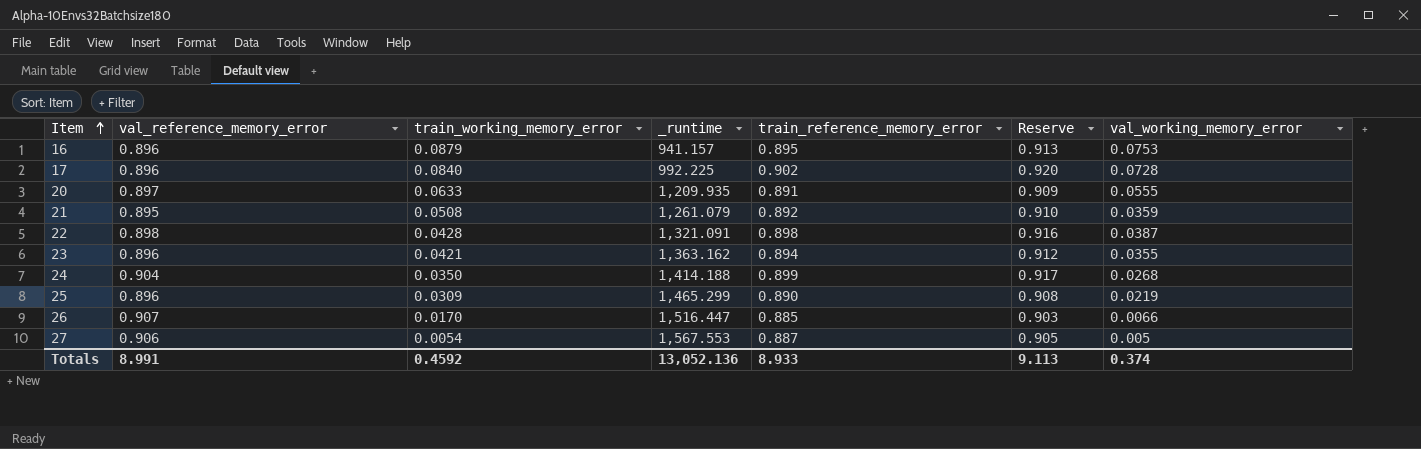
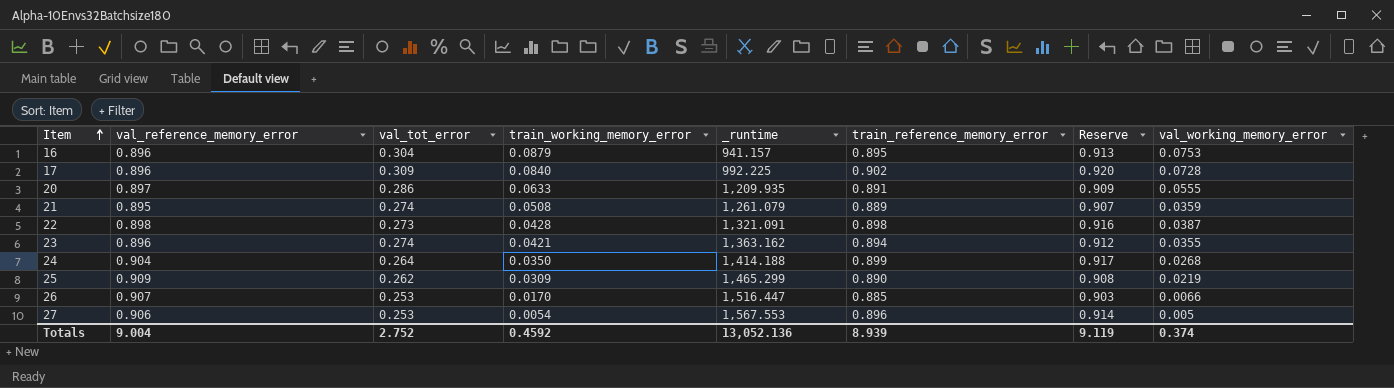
column val_tot_error | position: none -> 3
21 | train_reference_memory_error: 0.892 -> 0.889
21 | Reserve: 0.910 -> 0.907
25 | val_reference_memory_error: 0.896 -> 0.909
27 | train_reference_memory_error: 0.887 -> 0.896
27 | Reserve: 0.905 -> 0.914
Totals | val_reference_memory_error: 8.991 -> 9.004
Totals | train_reference_memory_error: 8.933 -> 8.939
Totals | Reserve: 9.113 -> 9.119

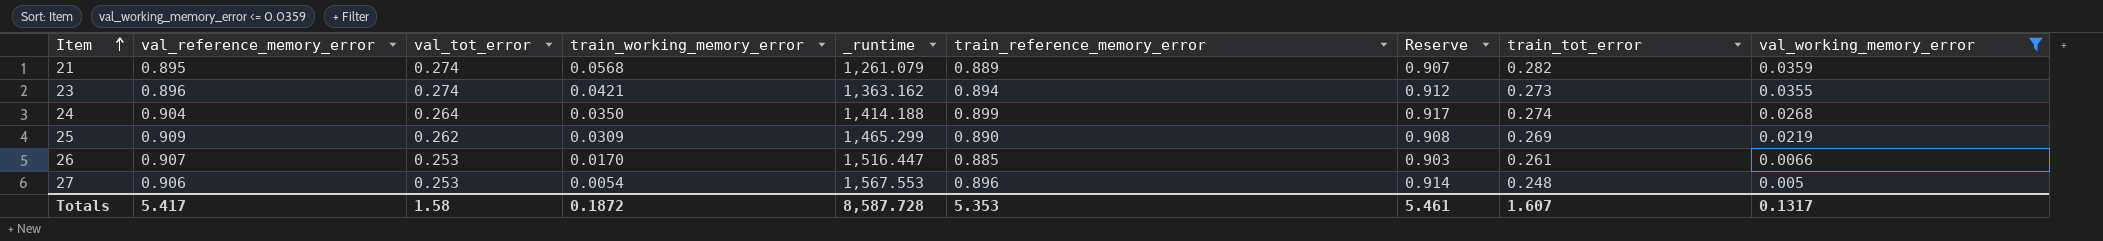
filter: none -> val_working_memory_error <= 0.0359
column train_tot_error | position: none -> 8
21 | train_working_memory_error: 0.0508 -> 0.0568
Totals | val_reference_memory_error: 9.004 -> 5.417
Totals | val_tot_error: 2.752 -> 1.58
Totals | train_working_memory_error: 0.4592 -> 0.1872
Totals | _runtime: 13,052.136 -> 8,587.728
Totals | train_reference_memory_error: 8.939 -> 5.353
Totals | Reserve: 9.119 -> 5.461
Totals | val_working_memory_error: 0.374 -> 0.1317

